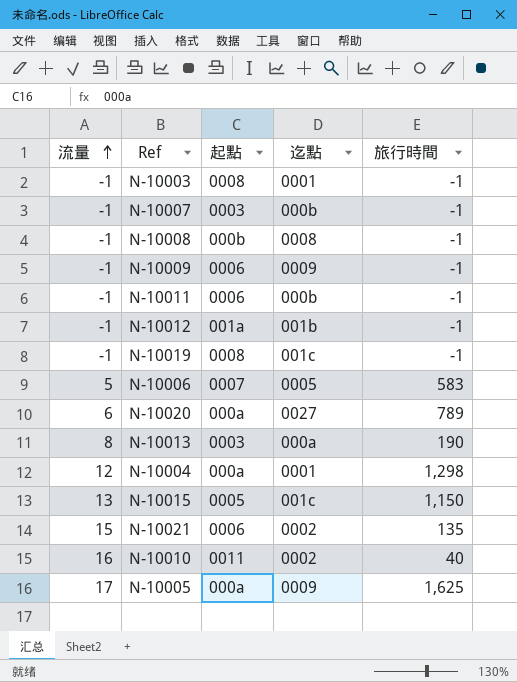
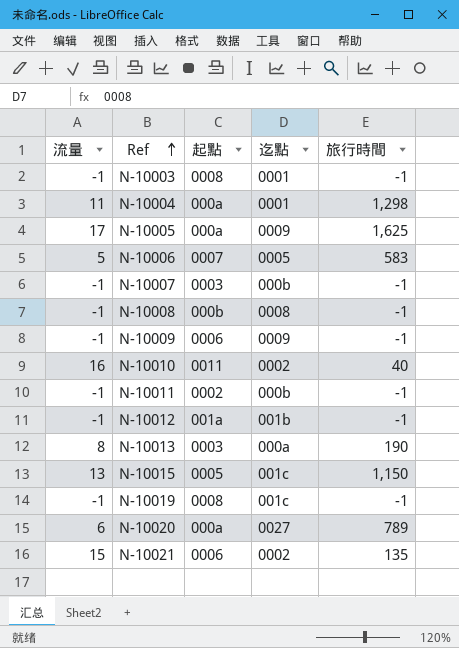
row order: 流量 ascending -> Ref ascending
N-10004 | 流量: 12 -> 11
N-10011 | 起點: 0006 -> 0002

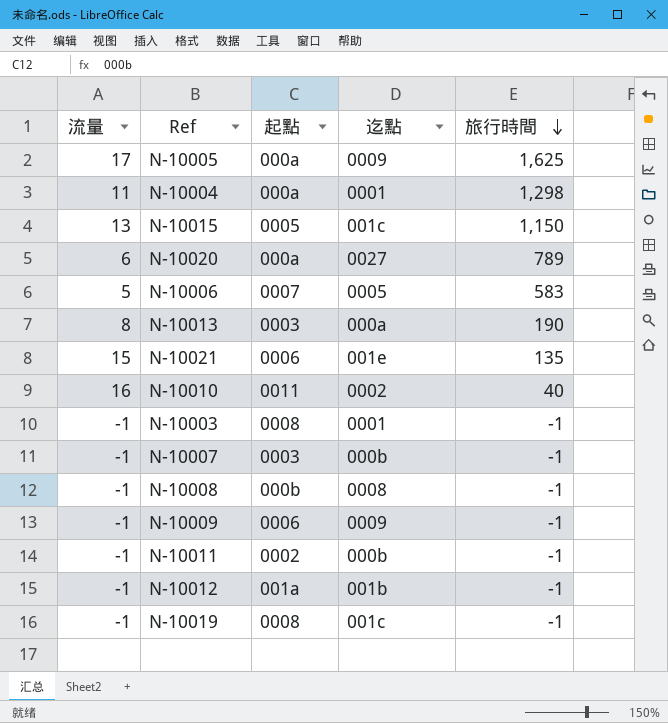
row order: Ref ascending -> 旅行時間 descending
N-10021 | 迄點: 0002 -> 001e

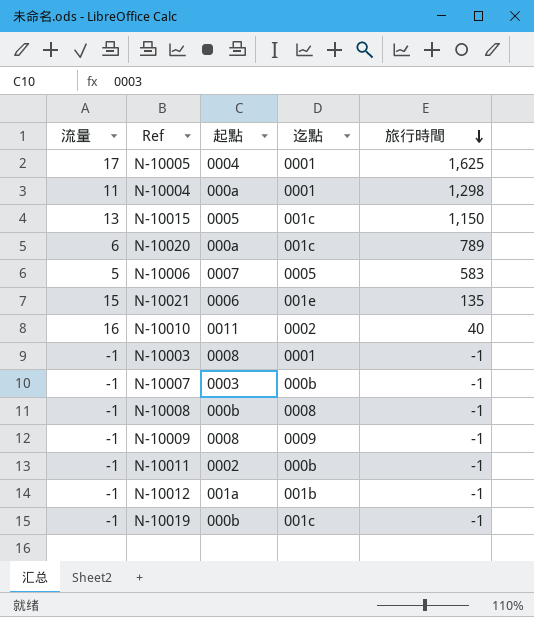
row N-10013: 8 | 0003 | 000a | 190 -> none
N-10005 | 起點: 000a -> 0004
N-10005 | 迄點: 0009 -> 0001
N-10020 | 迄點: 0027 -> 001c
N-10009 | 起點: 0006 -> 0008
N-10019 | 起點: 0008 -> 000b

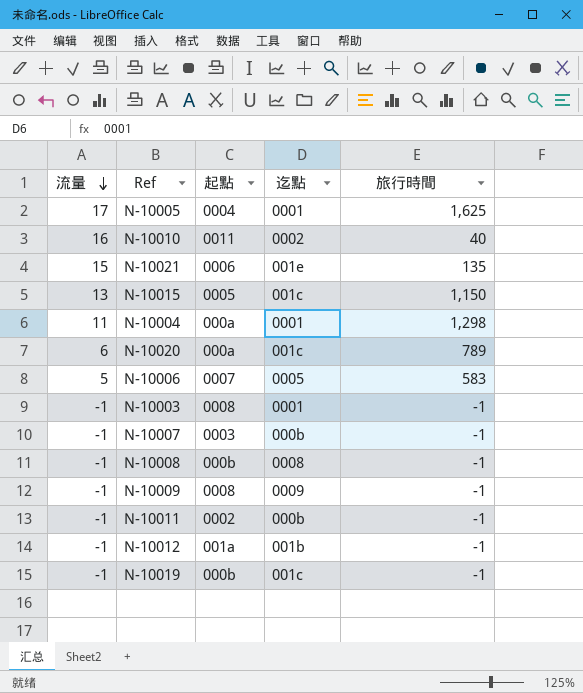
row order: 旅行時間 descending -> 流量 descending

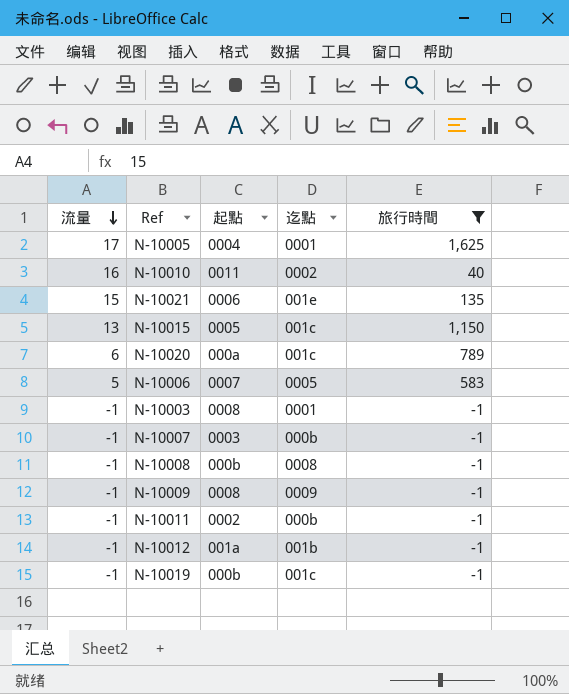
filter: none -> 旅行時間 != 1,298

